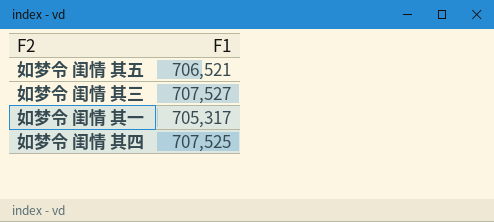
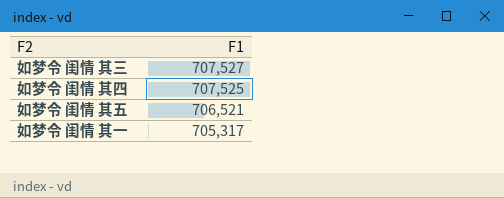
row order: none -> F1 descending

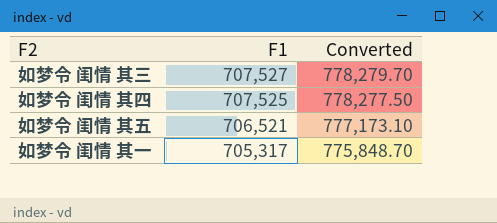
column Converted | formula: none -> [F1] * 1.1

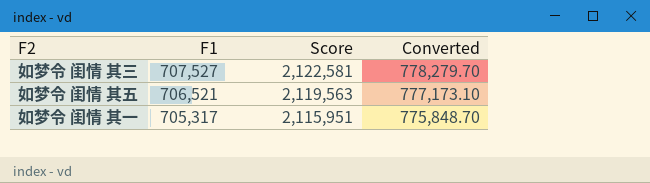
column Score | formula: none -> [F1] * 3
row 如梦令 闺情 其四: 707,525 | 778,277.50 -> none

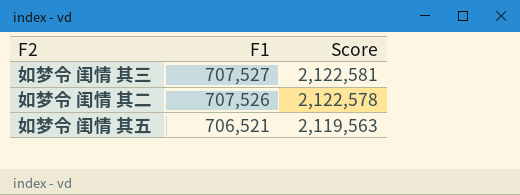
column Converted | formula: [F1] * 1.1 -> none
row 如梦令 闺情 其一: 705,317 | 2,115,951 | 775,848.70 -> none
row 如梦令 闺情 其二: none -> 707,526 | 2,122,578

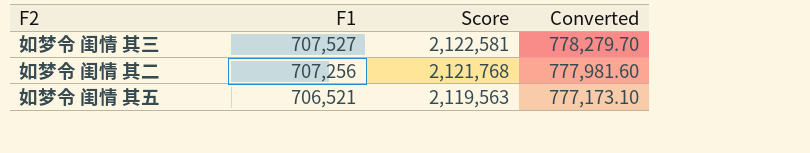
column Converted | formula: none -> [F1] * 1.1
如梦令 闺情 其二 | F1: 707,526 -> 707,256
如梦令 闺情 其二 | Score: 2,122,578 -> 2,121,768

